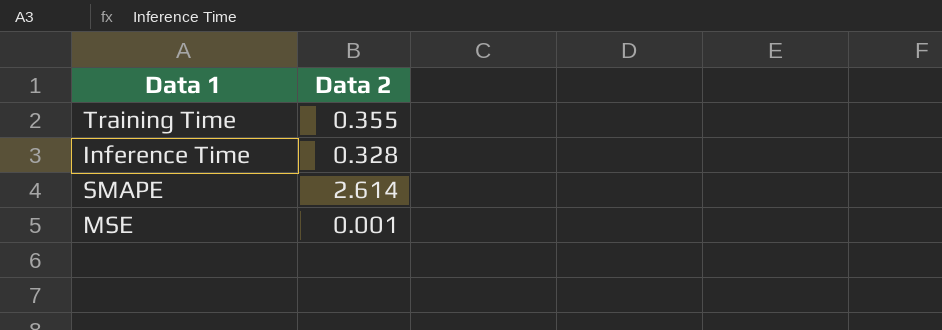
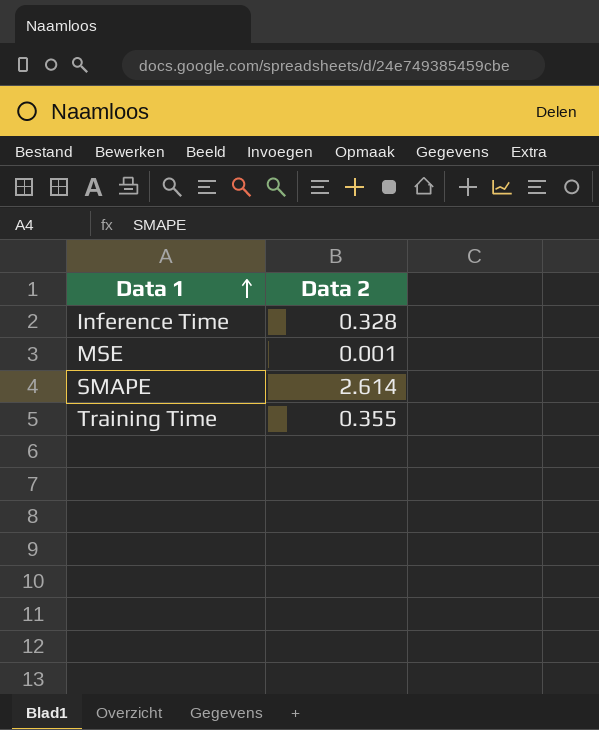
row order: none -> Data 1 ascending

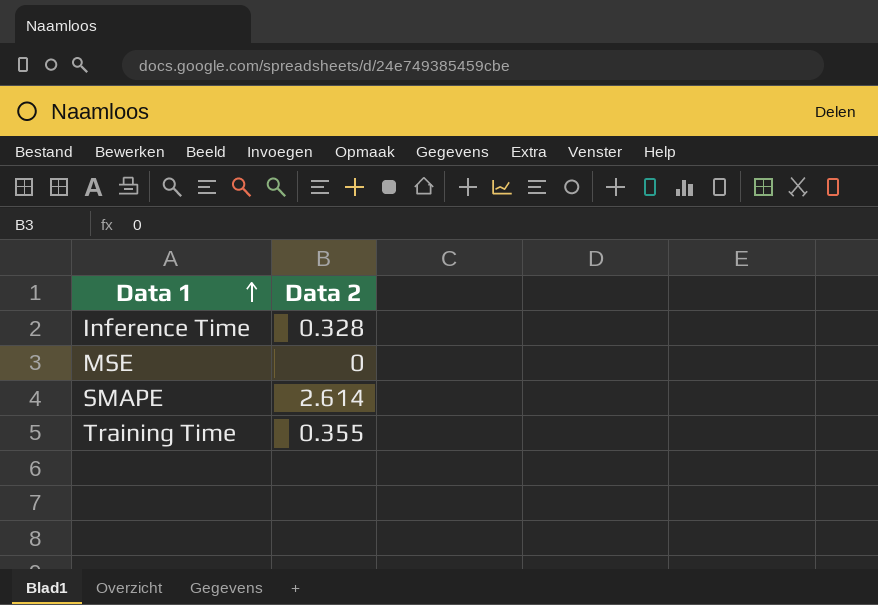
MSE | Data 2: 0.001 -> 0

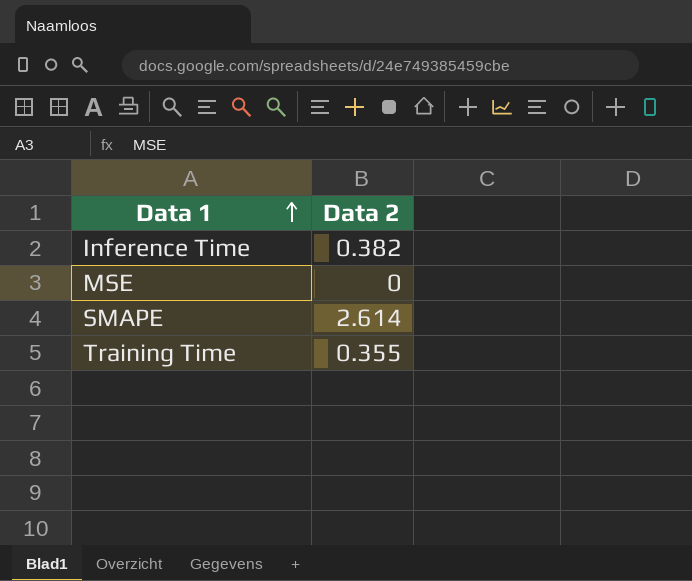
Inference Time | Data 2: 0.328 -> 0.382

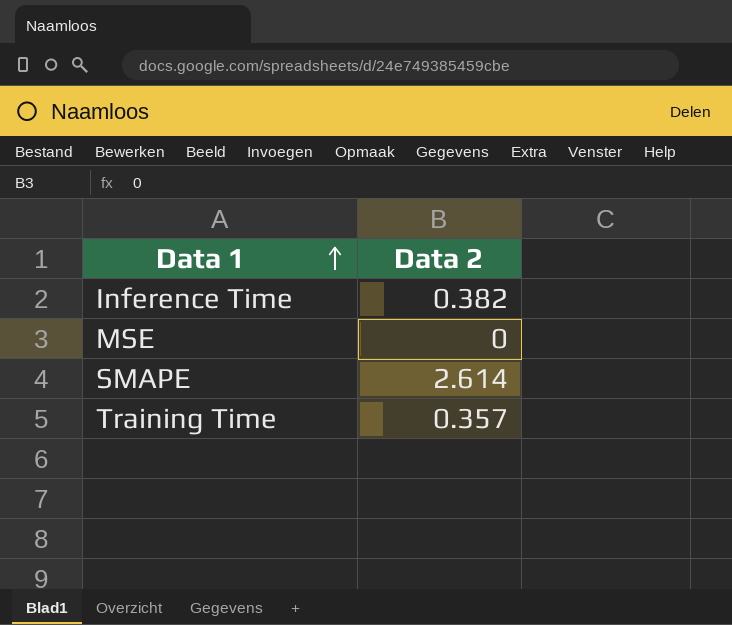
Training Time | Data 2: 0.355 -> 0.357

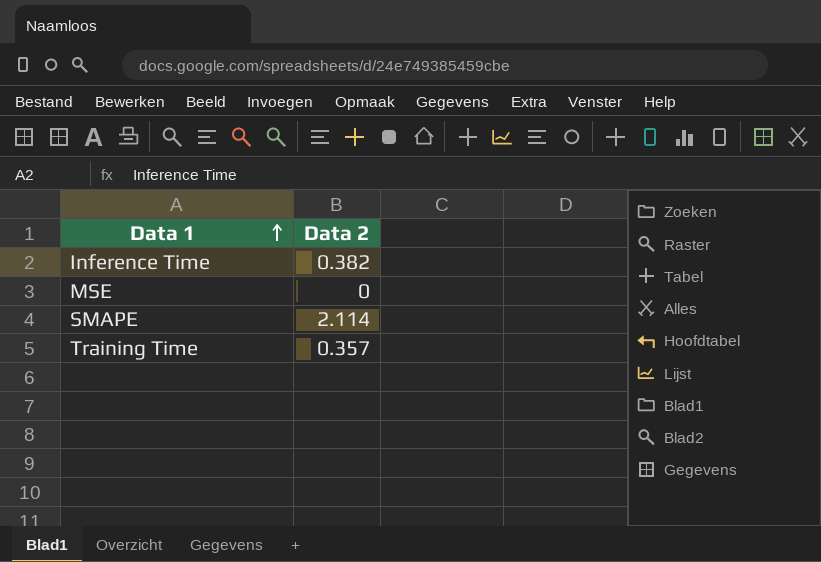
SMAPE | Data 2: 2.614 -> 2.114

